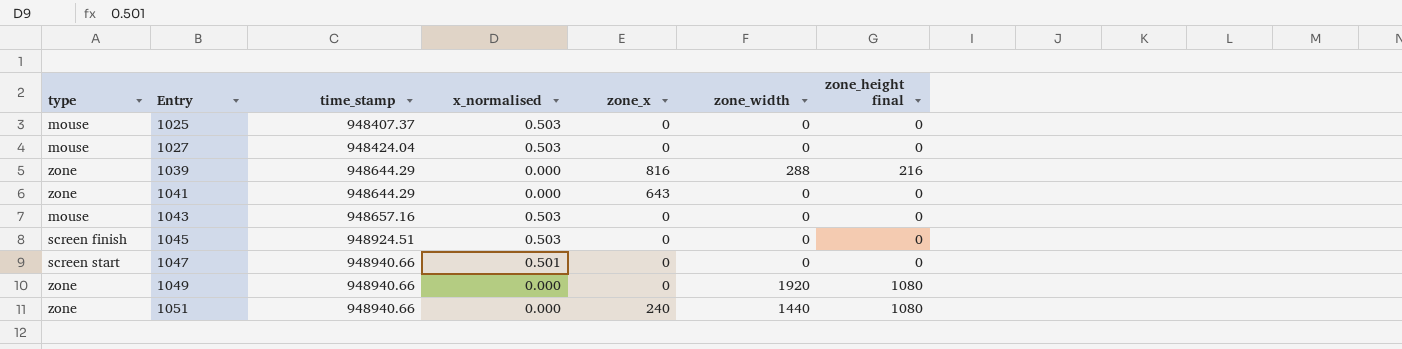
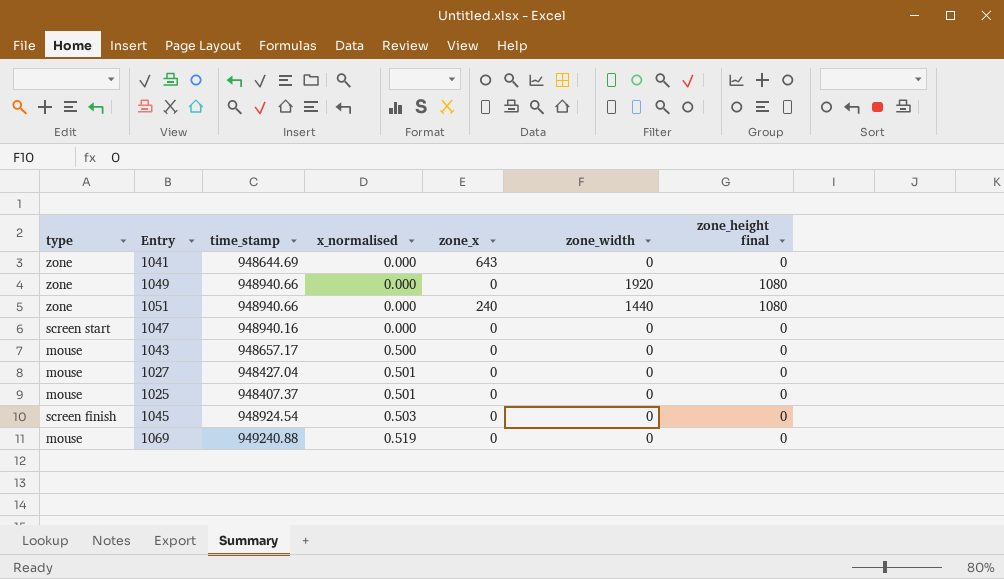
row order: Entry ascending -> x_normalised ascending
row 1039: zone | 948644.29 | 0.000 | 816 | 288 | 216 -> none
1041 | time_stamp: 948644.29 -> 948644.69
1047 | time_stamp: 948940.66 -> 948940.16
1047 | x_normalised: 0.501 -> 0.000
1043 | time_stamp: 948657.16 -> 948657.17
1043 | x_normalised: 0.503 -> 0.500
1027 | time_stamp: 948424.04 -> 948427.04
1027 | x_normalised: 0.503 -> 0.501
1025 | x_normalised: 0.503 -> 0.501
1045 | time_stamp: 948924.51 -> 948924.54
row 1069: none -> mouse | 949240.88 | 0.519 | 0 | 0 | 0

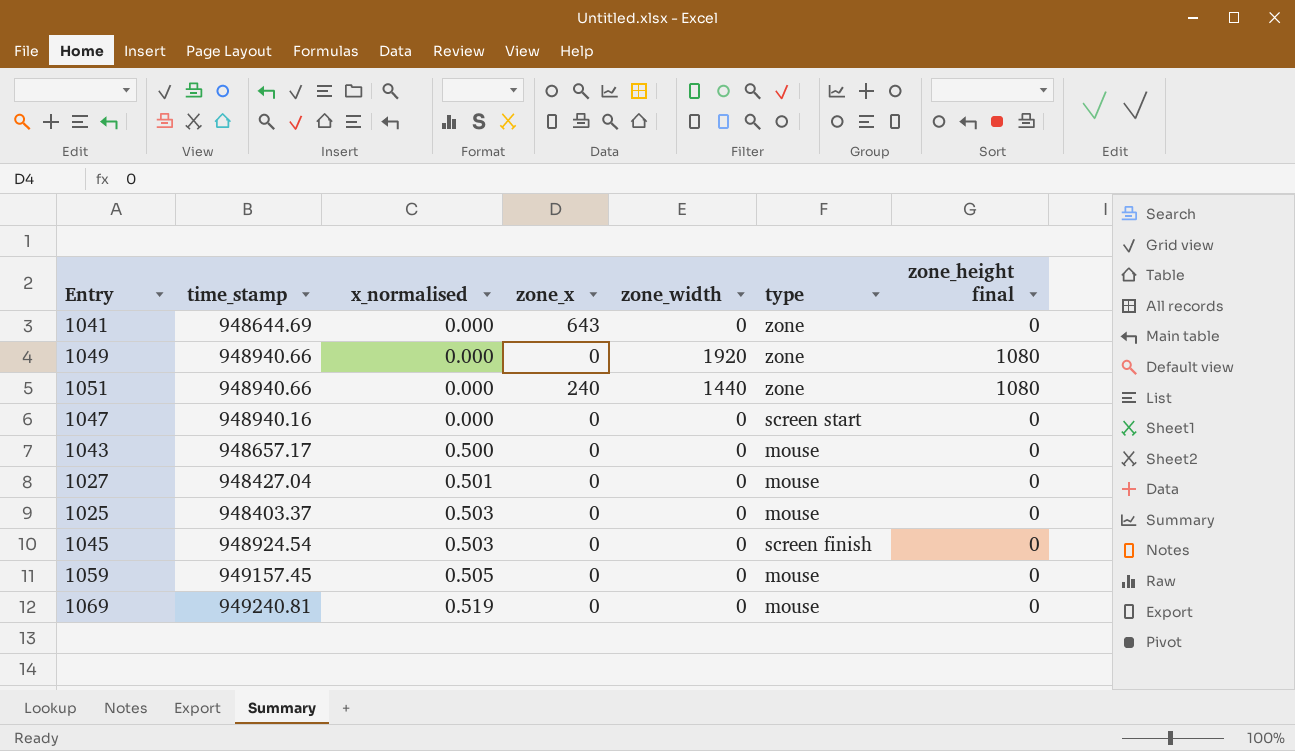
column type | position: 1 -> 6
1025 | time_stamp: 948407.37 -> 948403.37
1025 | x_normalised: 0.501 -> 0.503
row 1059: none -> 949157.45 | 0.505 | 0 | 0 | mouse | 0
1069 | time_stamp: 949240.88 -> 949240.81

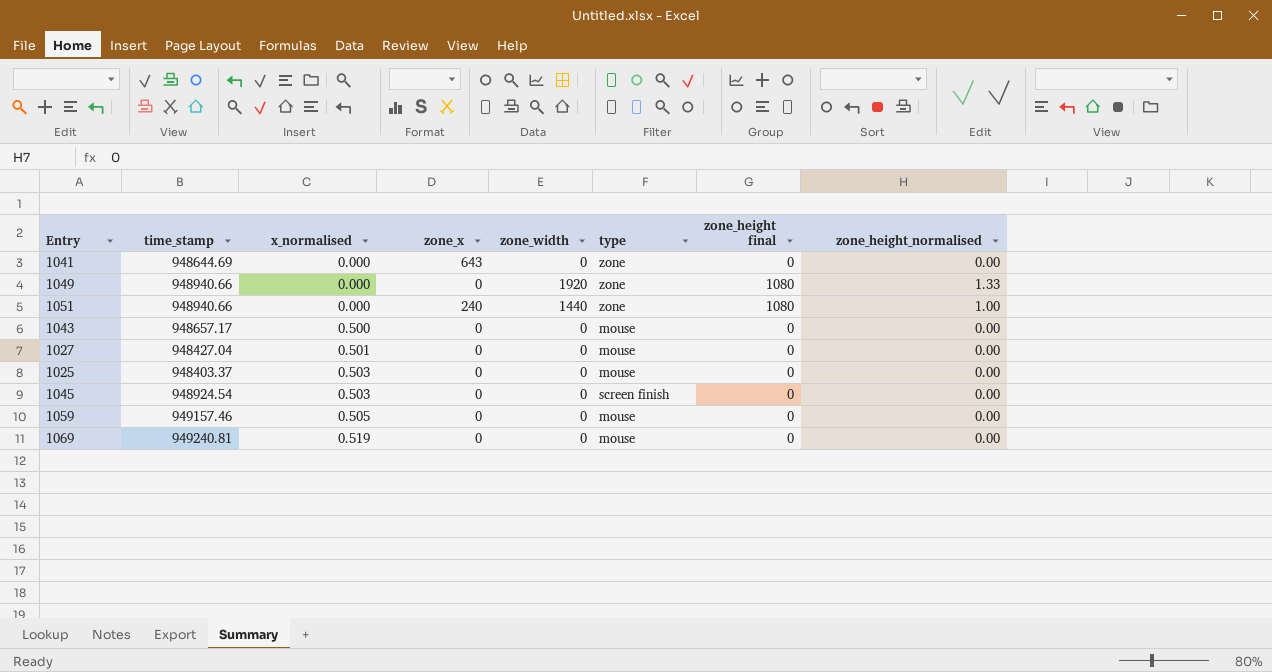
column zone_height_normalised | position: none -> 8
row 1047: 948940.16 | 0.000 | 0 | 0 | screen start | 0 -> none
1059 | time_stamp: 949157.45 -> 949157.46

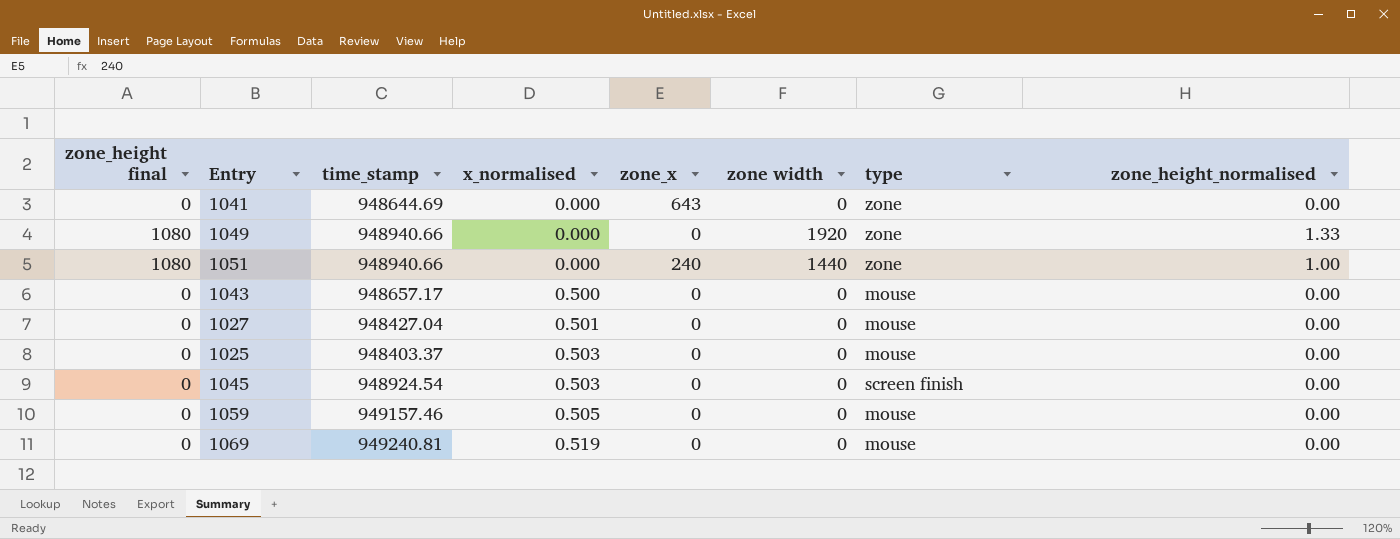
column zone_height final | position: 7 -> 1
column name: zone_width -> zone width

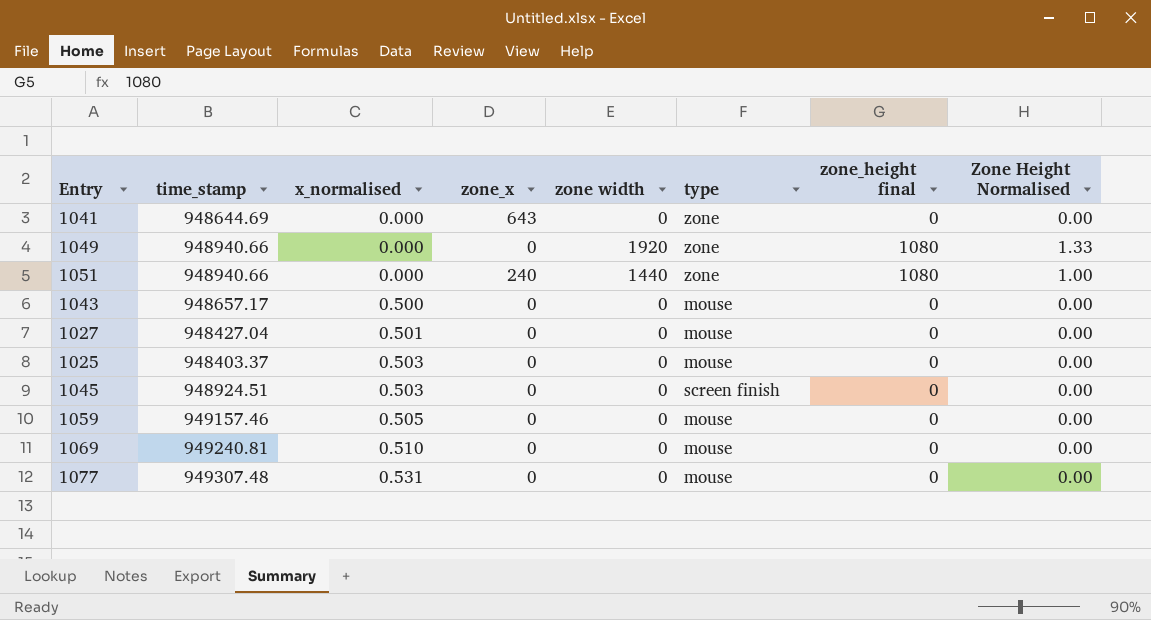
column zone_height final | position: 1 -> 7
column name: zone_height_normalised -> Zone Height Normalised
1045 | time_stamp: 948924.54 -> 948924.51
1069 | x_normalised: 0.519 -> 0.510
row 1077: none -> 949307.48 | 0.531 | 0 | 0 | mouse | 0 | 0.00

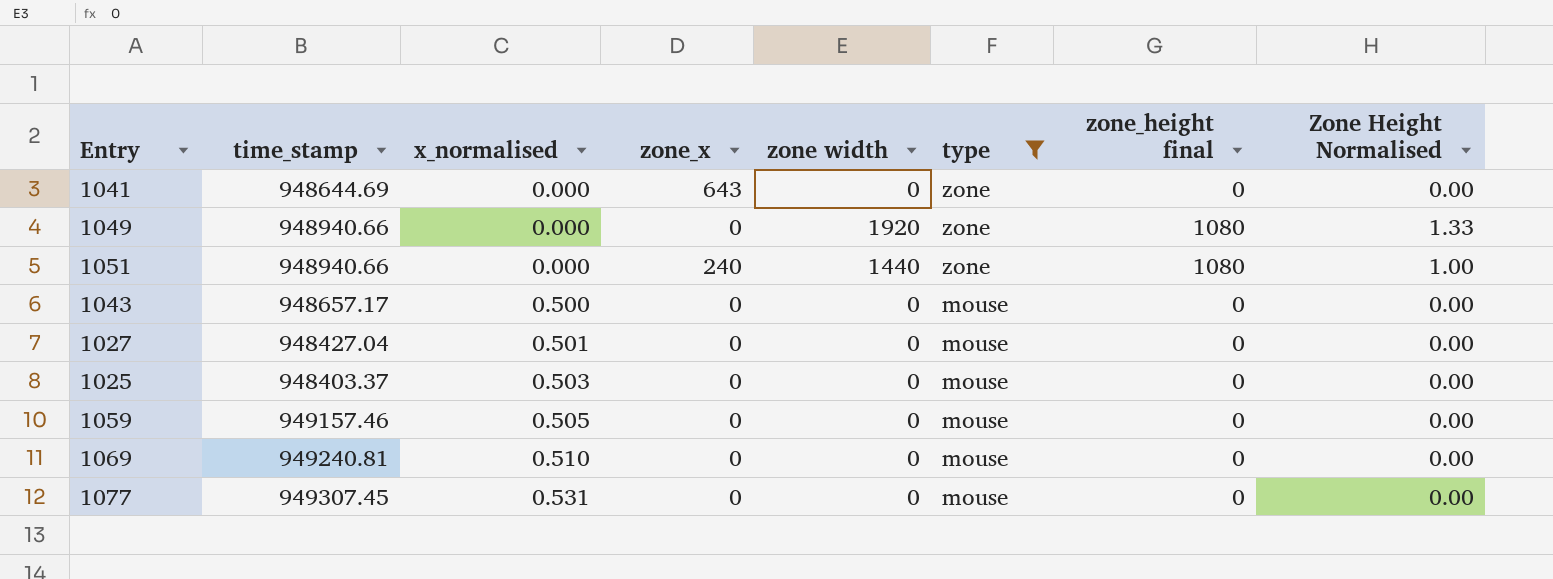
filter: none -> type != screen finish
1077 | time_stamp: 949307.48 -> 949307.45

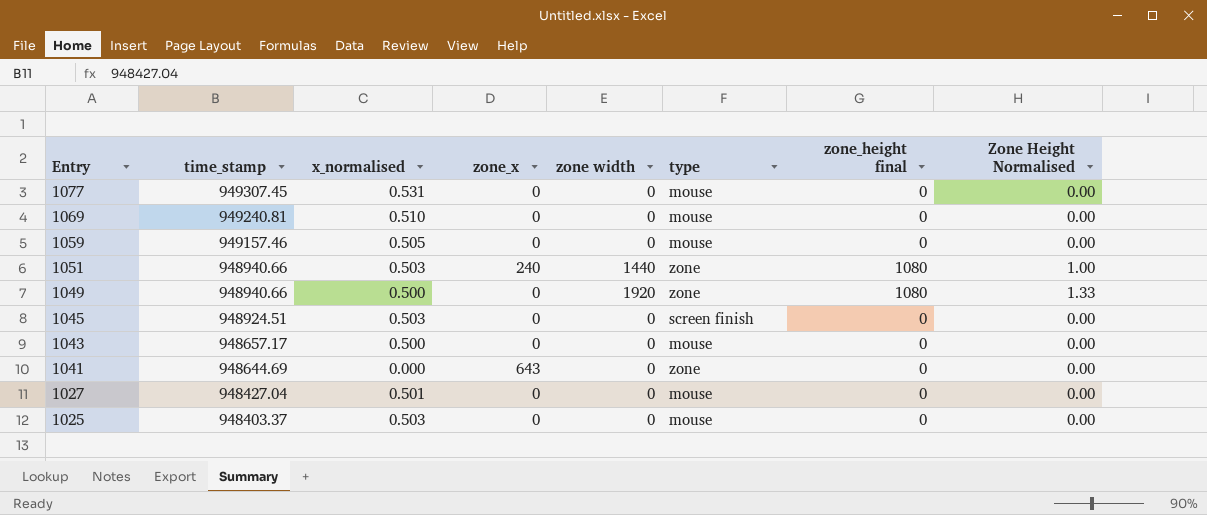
filter: type != screen finish -> none
row order: x_normalised ascending -> Entry descending
1051 | x_normalised: 0.000 -> 0.503
1049 | x_normalised: 0.000 -> 0.500

